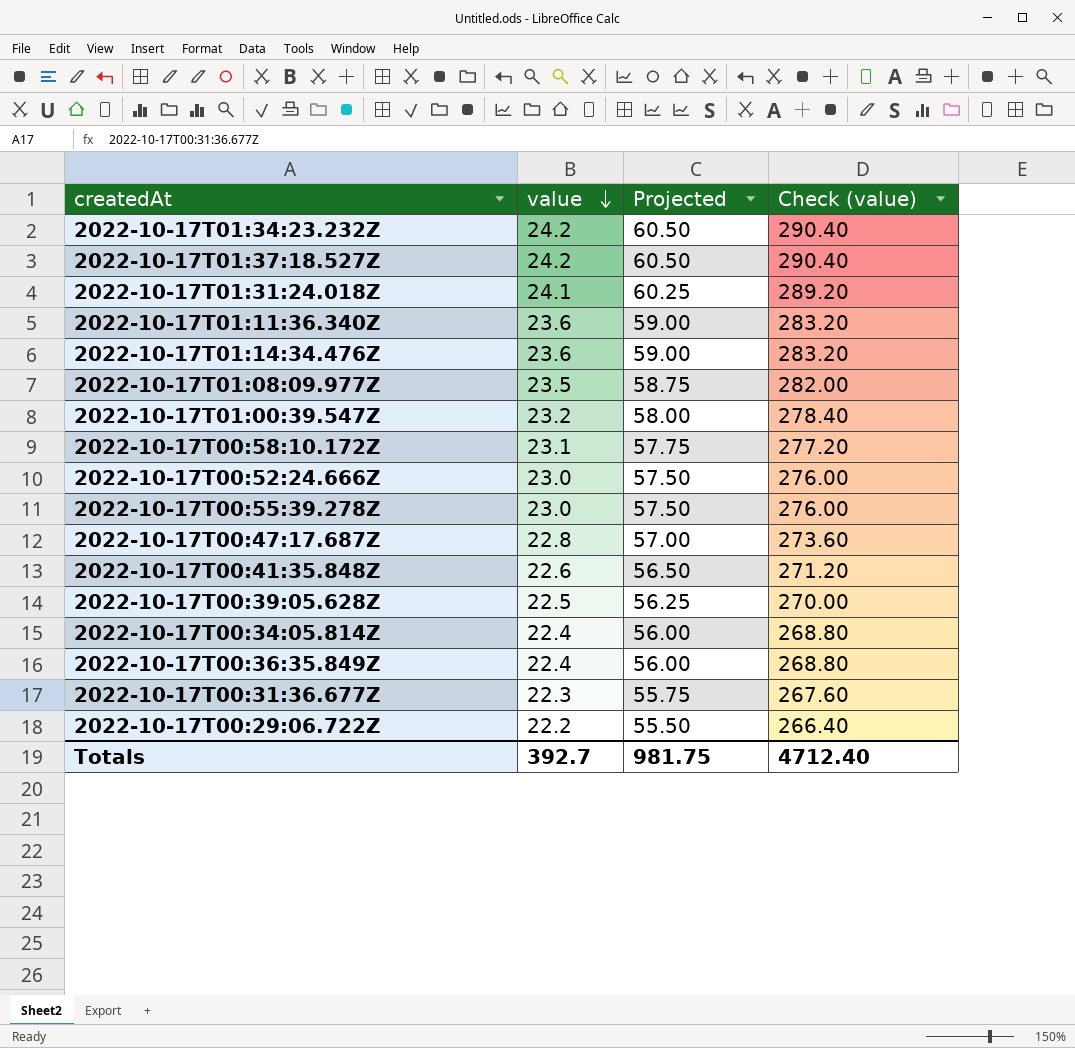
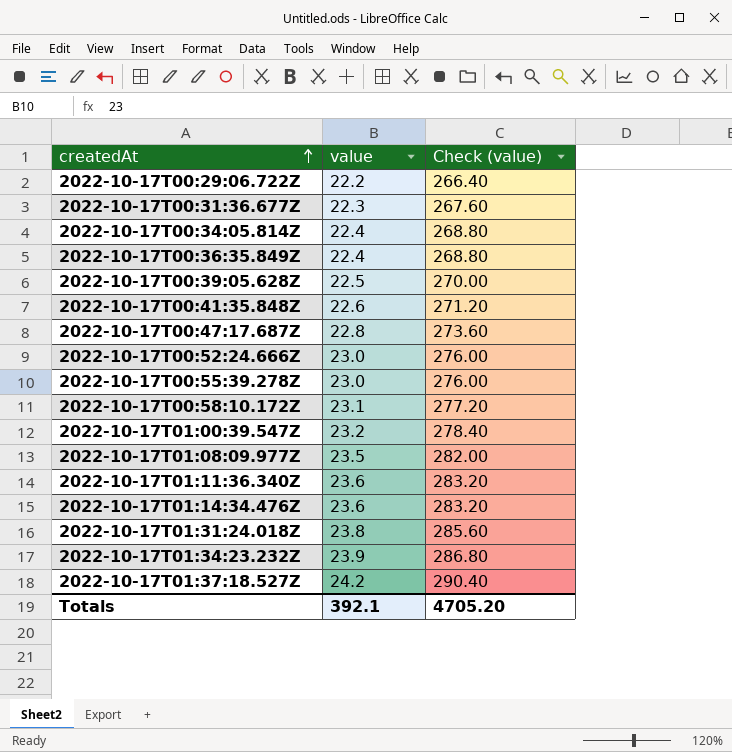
row order: value descending -> createdAt ascending
column Projected | formula: [value] * 2.5 -> none
2022-10-17T01:31:24.018Z | value: 24.1 -> 23.8
2022-10-17T01:31:24.018Z | Check (value): 289.20 -> 285.60
2022-10-17T01:34:23.232Z | value: 24.2 -> 23.9
2022-10-17T01:34:23.232Z | Check (value): 290.40 -> 286.80
Totals | value: 392.7 -> 392.1
Totals | Check (value): 4712.40 -> 4705.20

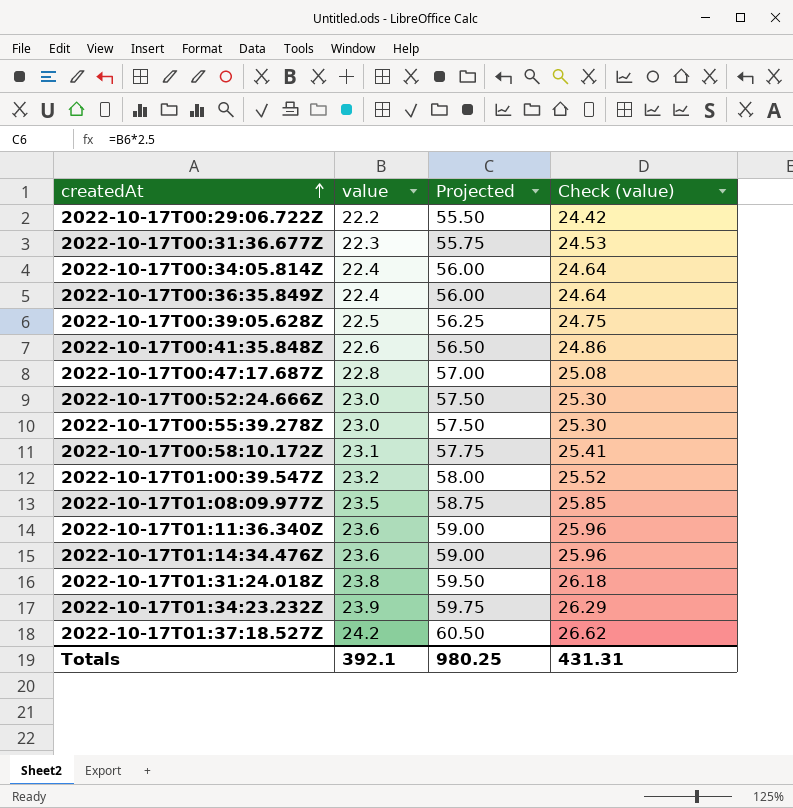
column Projected | formula: none -> [value] * 2.5
column Check (value) | formula: [value] * 12 -> [value] * 1.1
Totals | Check (value): 4705.20 -> 431.31

